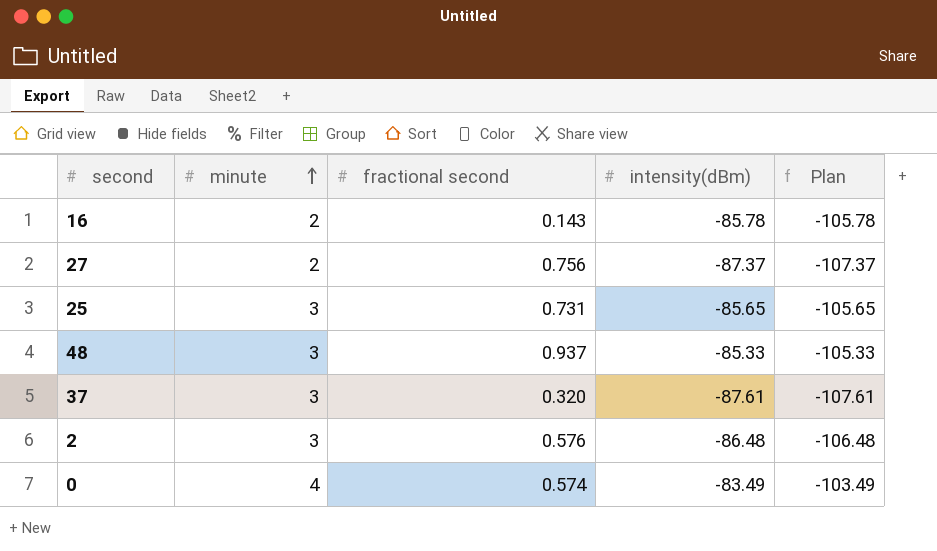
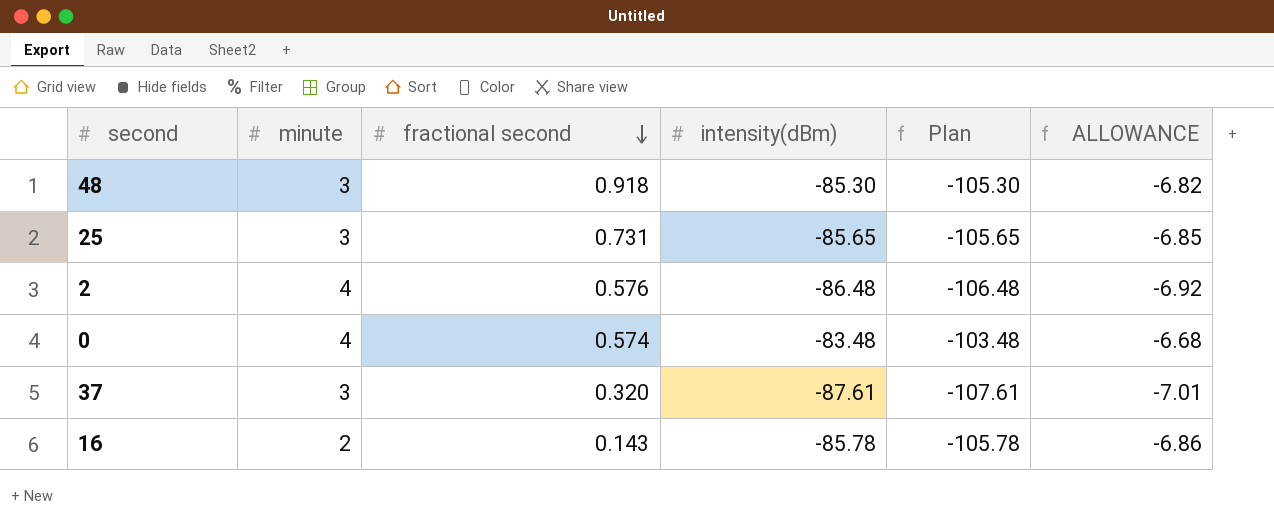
row order: minute ascending -> fractional second descending
column ALLOWANCE | formula: none -> [intensity(dBm)] * 0.08
row 27: 2 | 0.756 | -87.37 | -107.37 -> none
48 | fractional second: 0.937 -> 0.918
48 | intensity(dBm): -85.33 -> -85.30
48 | Plan: -105.33 -> -105.30
2 | minute: 3 -> 4
0 | intensity(dBm): -83.49 -> -83.48
0 | Plan: -103.49 -> -103.48

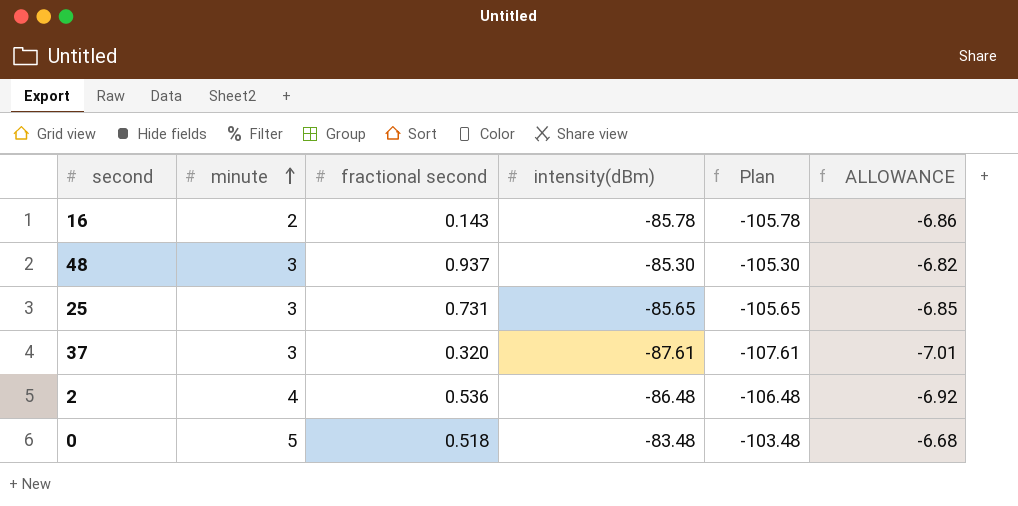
row order: fractional second descending -> minute ascending
48 | fractional second: 0.918 -> 0.937
2 | fractional second: 0.576 -> 0.536
0 | minute: 4 -> 5
0 | fractional second: 0.574 -> 0.518

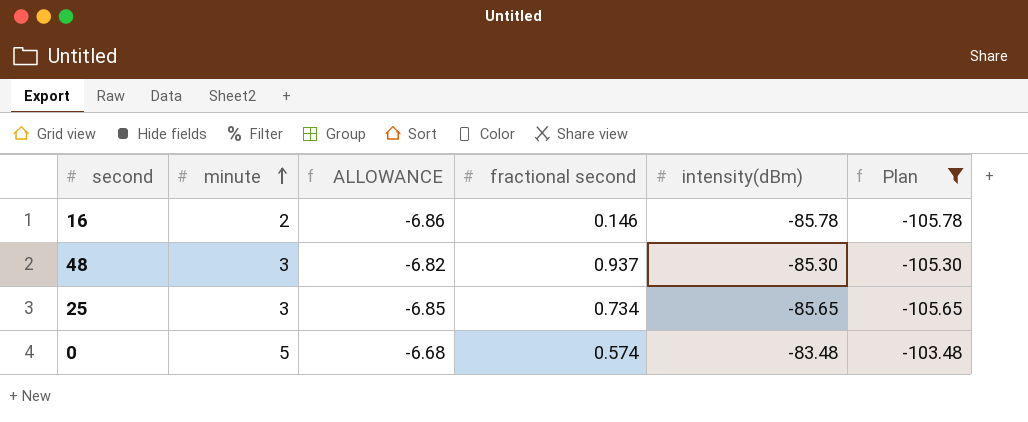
filter: none -> Plan >= -105.78
column ALLOWANCE | position: 6 -> 3
16 | fractional second: 0.143 -> 0.146
25 | fractional second: 0.731 -> 0.734
0 | fractional second: 0.518 -> 0.574

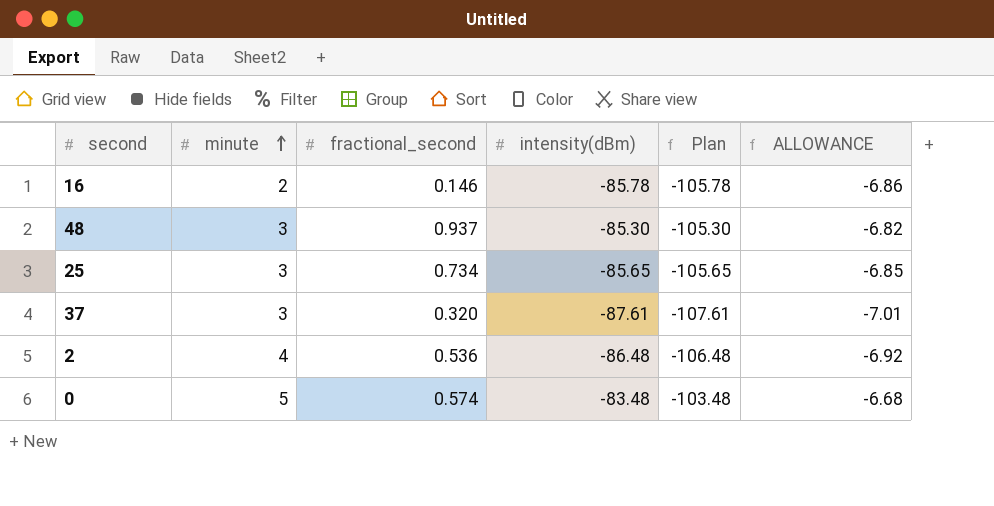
filter: Plan >= -105.78 -> none
column name: fractional second -> fractional_second
column ALLOWANCE | position: 3 -> 6

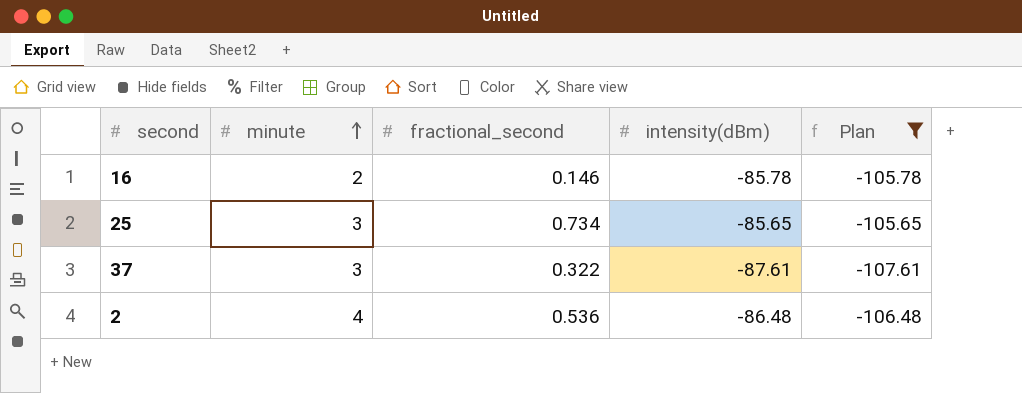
filter: none -> Plan <= -105.65
column ALLOWANCE | formula: [intensity(dBm)] * 0.08 -> none
37 | fractional_second: 0.320 -> 0.322

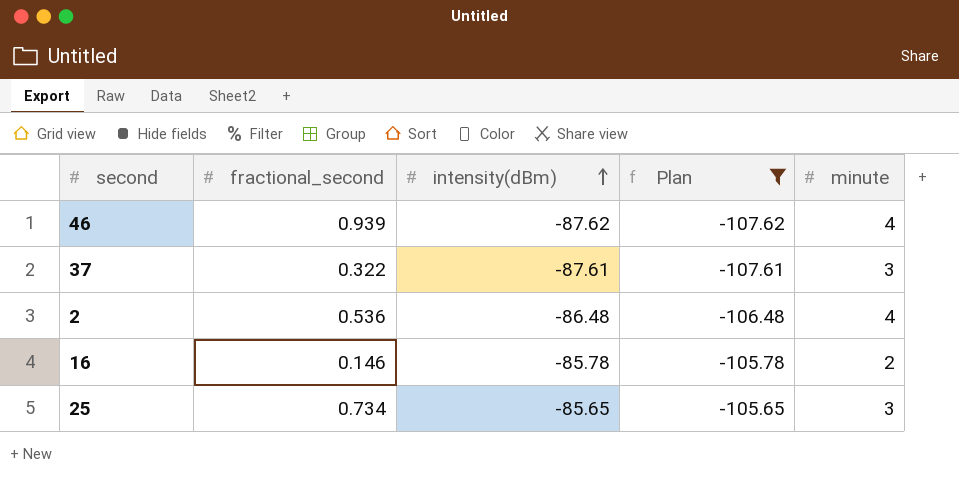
row order: minute ascending -> intensity(dBm) ascending
column minute | position: 2 -> 5
row 46: none -> 0.939 | -87.62 | -107.62 | 4

